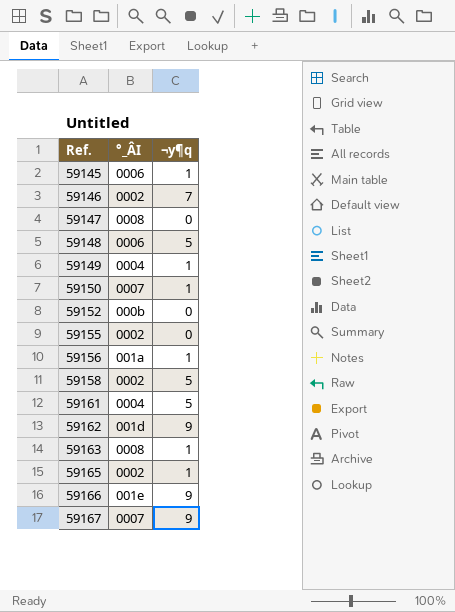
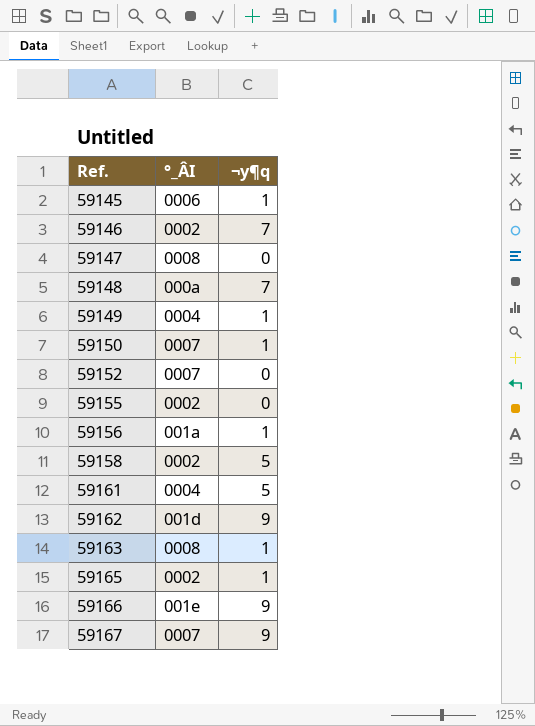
59148 | °_ÂI: 0006 -> 000a
59148 | ¬y¶q: 5 -> 7
59152 | °_ÂI: 000b -> 0007

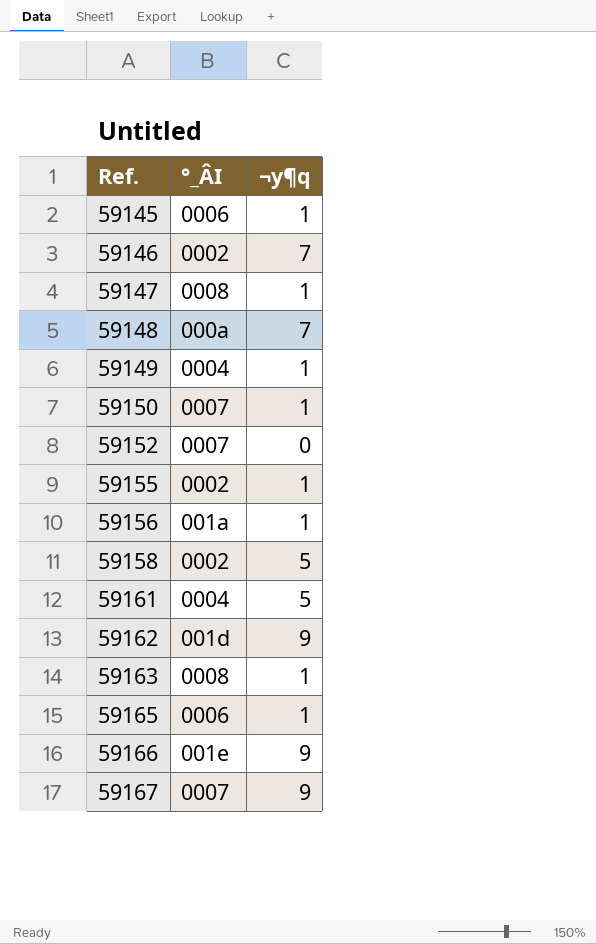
59147 | ¬y¶q: 0 -> 1
59155 | ¬y¶q: 0 -> 1
59165 | °_ÂI: 0002 -> 0006

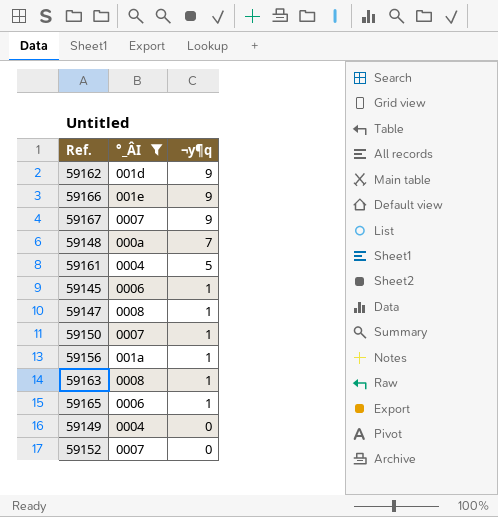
filter: none -> °_ÂI != 0002
row order: Ref. ascending -> ¬y¶q descending
59149 | ¬y¶q: 1 -> 0

